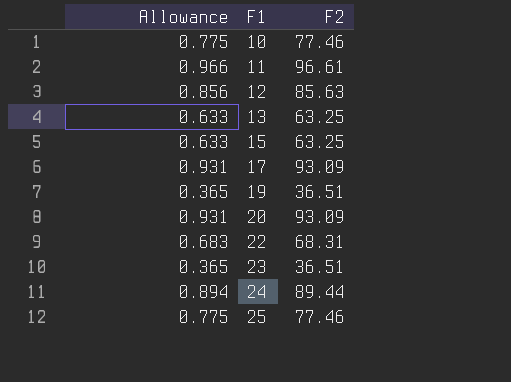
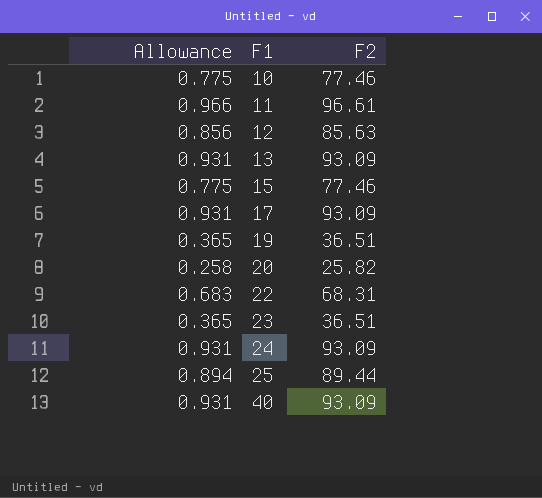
13 | Allowance: 0.633 -> 0.931
13 | F2: 63.25 -> 93.09
15 | Allowance: 0.633 -> 0.775
15 | F2: 63.25 -> 77.46
20 | Allowance: 0.931 -> 0.258
20 | F2: 93.09 -> 25.82
24 | Allowance: 0.894 -> 0.931
24 | F2: 89.44 -> 93.09
25 | Allowance: 0.775 -> 0.894
25 | F2: 77.46 -> 89.44
row 40: none -> 0.931 | 93.09

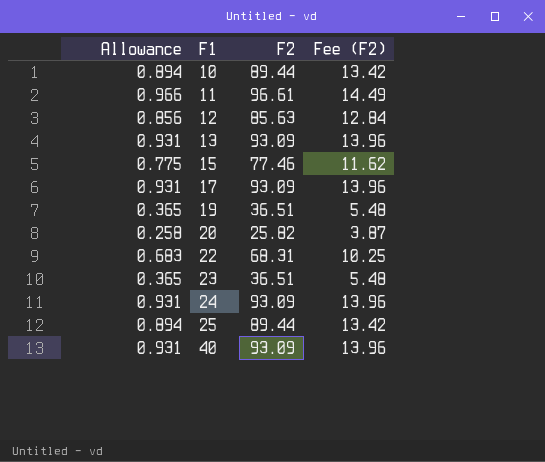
column Fee (F2) | formula: none -> [F2] * 0.15
10 | Allowance: 0.775 -> 0.894
10 | F2: 77.46 -> 89.44

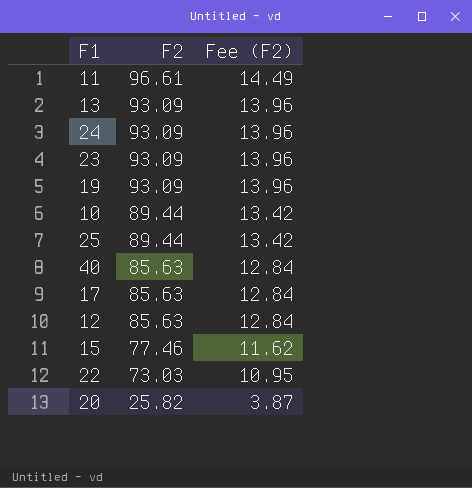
row order: F1 ascending -> F2 descending
column Allowance | formula: [F2] * 0.01 -> none
23 | F2: 36.51 -> 93.09
23 | Fee (F2): 5.48 -> 13.96
19 | F2: 36.51 -> 93.09
19 | Fee (F2): 5.48 -> 13.96
40 | F2: 93.09 -> 85.63
40 | Fee (F2): 13.96 -> 12.84
17 | F2: 93.09 -> 85.63
17 | Fee (F2): 13.96 -> 12.84
22 | F2: 68.31 -> 73.03
22 | Fee (F2): 10.25 -> 10.95

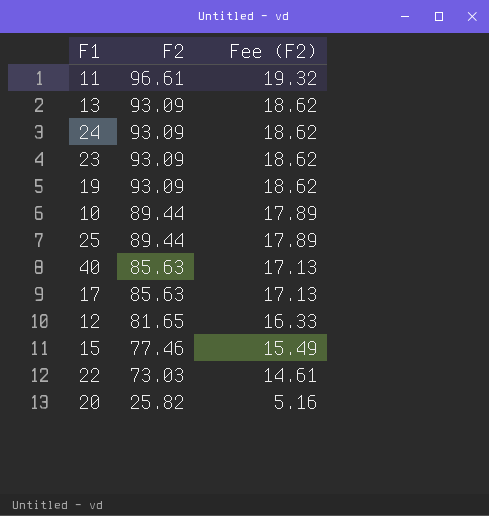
column Fee (F2) | formula: [F2] * 0.15 -> [F2] * 0.2
12 | F2: 85.63 -> 81.65

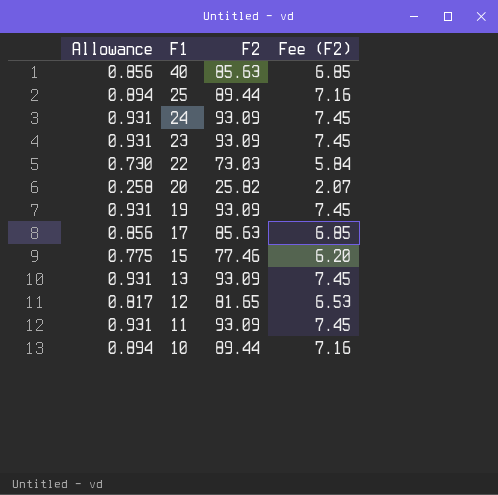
row order: F2 descending -> F1 descending
column Allowance | formula: none -> [F2] * 0.01
column Fee (F2) | formula: [F2] * 0.2 -> [F2] * 0.08
11 | F2: 96.61 -> 93.09

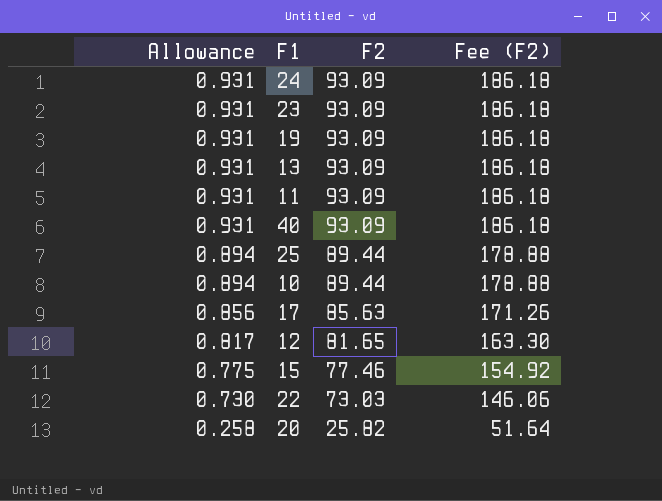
row order: F1 descending -> Allowance descending
column Fee (F2) | formula: [F2] * 0.08 -> [F2] * 2
40 | Allowance: 0.856 -> 0.931
40 | F2: 85.63 -> 93.09

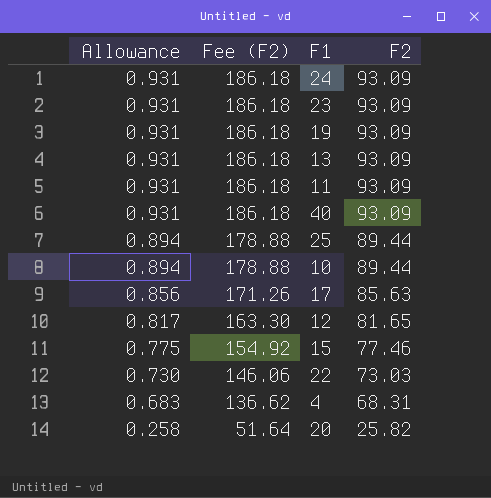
column Fee (F2) | position: 4 -> 2
row 4: none -> 0.683 | 136.62 | 68.31

